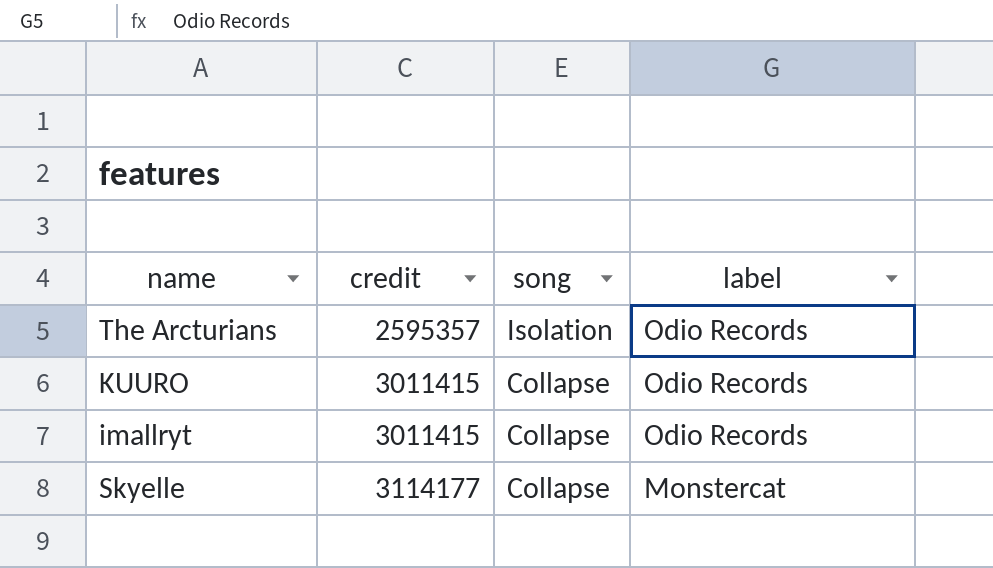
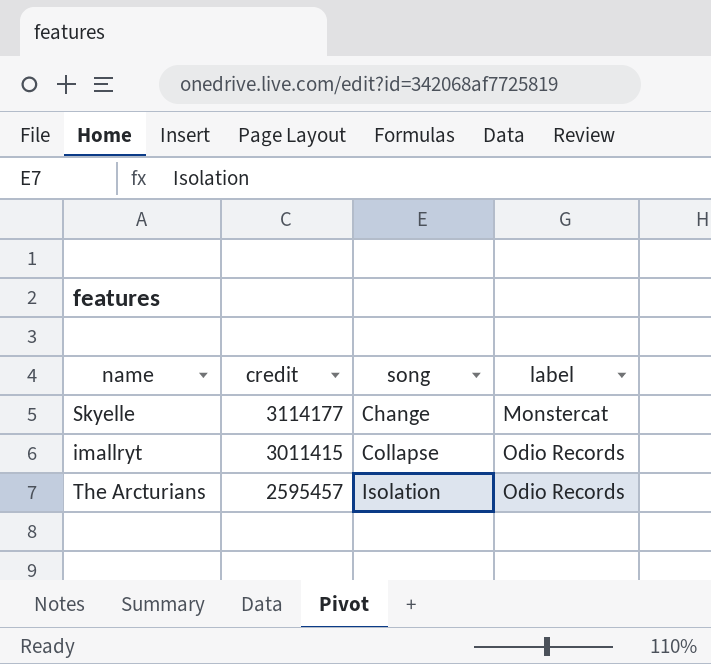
row order: credit ascending -> credit descending
row KUURO: 3011415 | Collapse | Odio Records -> none
Skyelle | song: Collapse -> Change
The Arcturians | credit: 2595357 -> 2595457

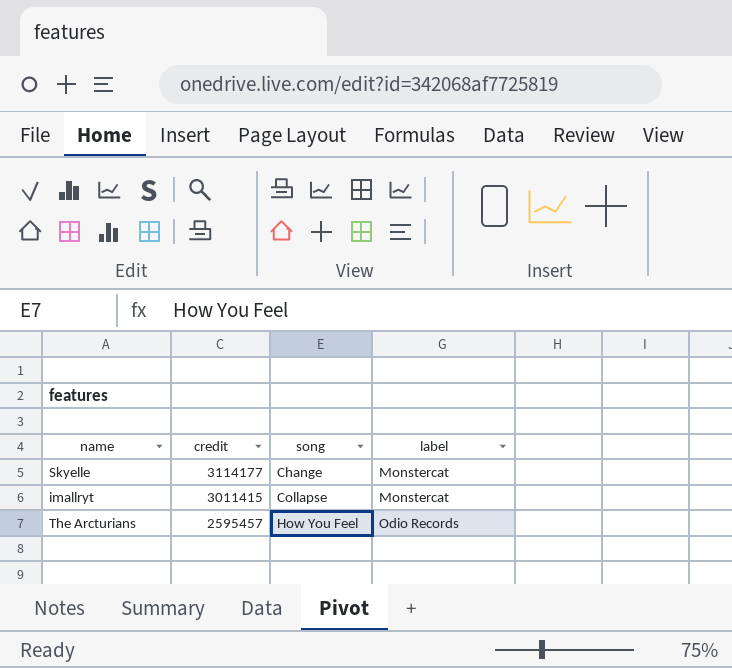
imallryt | label: Odio Records -> Monstercat
The Arcturians | song: Isolation -> How You Feel

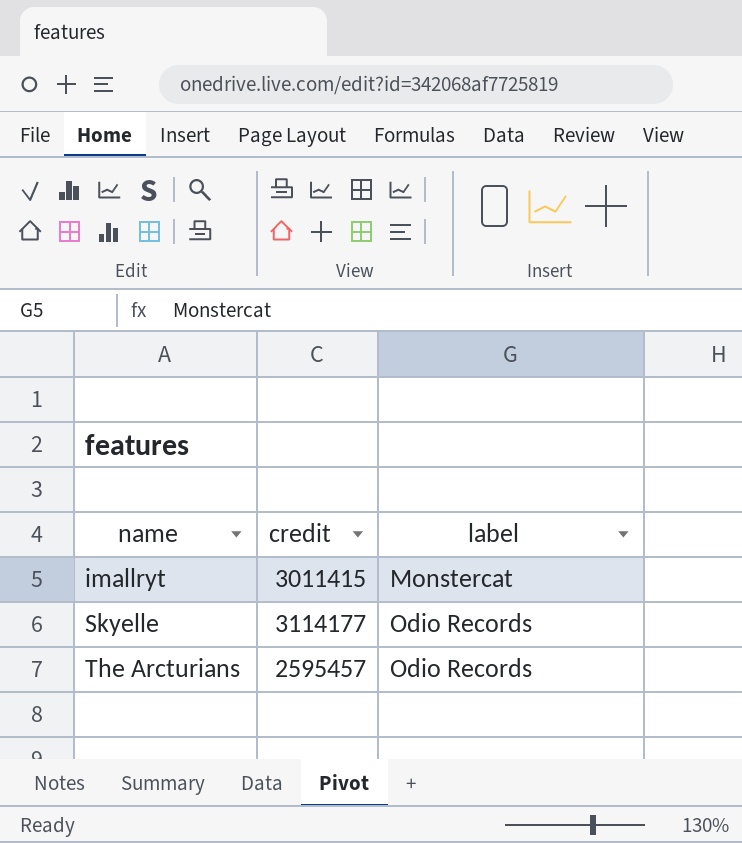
row order: credit descending -> name ascending
column song | position: 3 -> none
Skyelle | label: Monstercat -> Odio Records

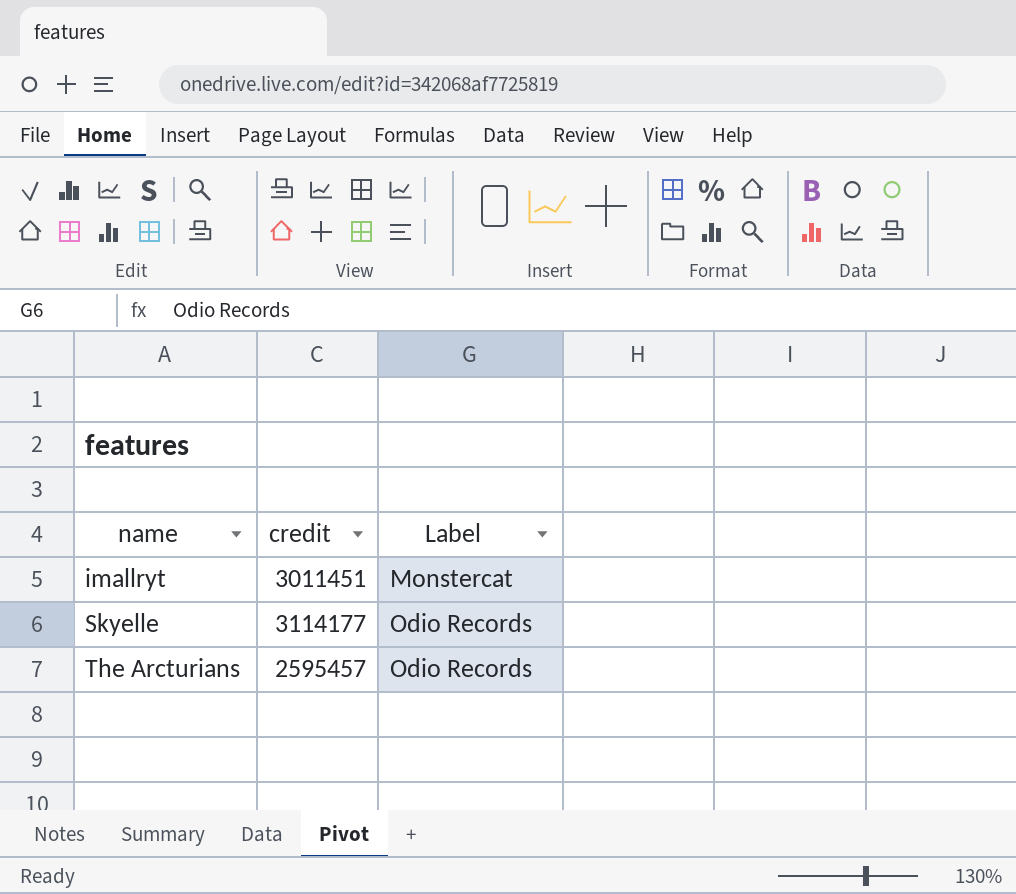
column name: label -> Label
imallryt | credit: 3011415 -> 3011451

